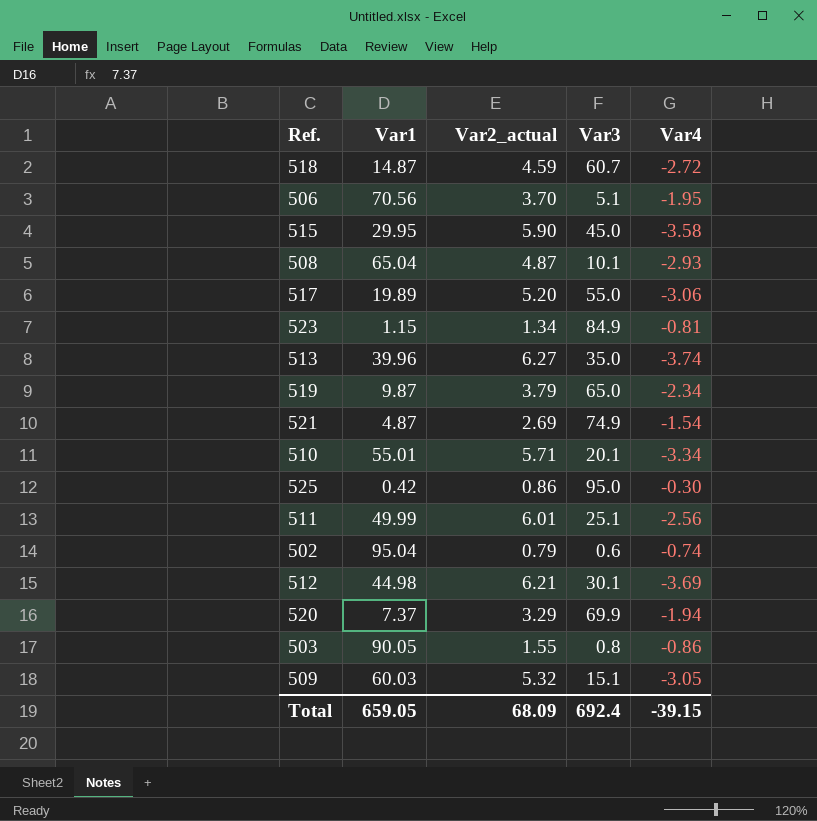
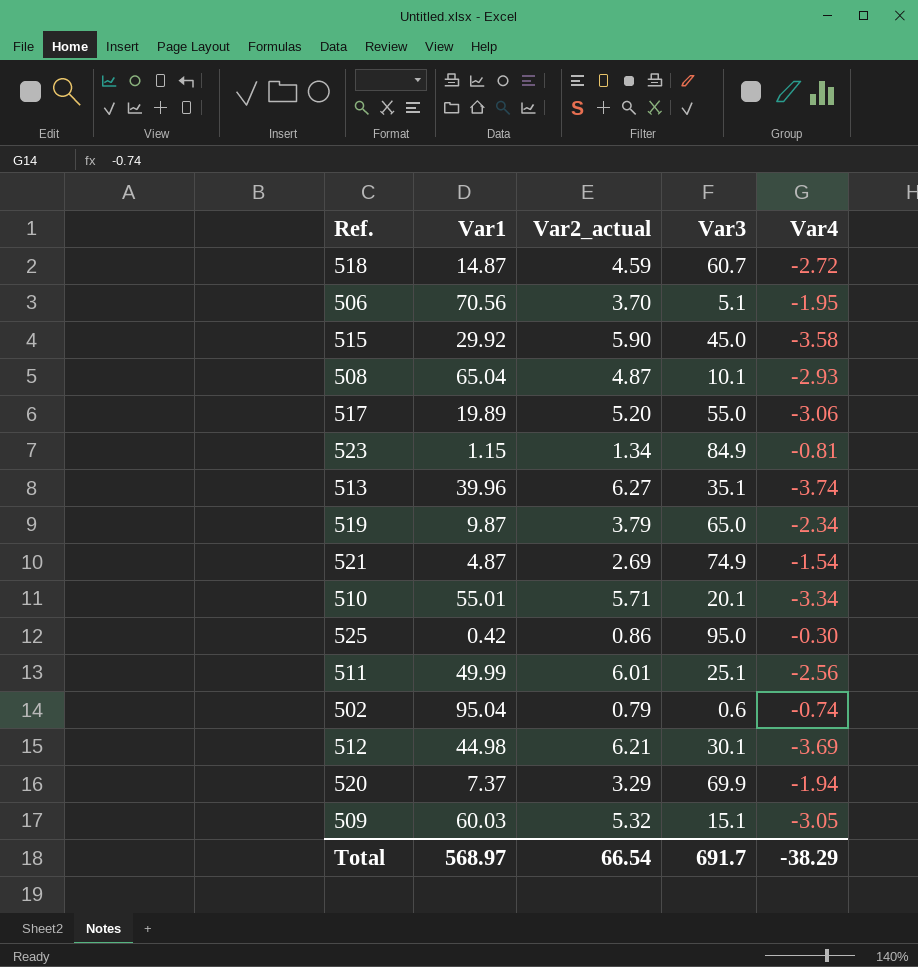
row 503: 90.05 | 1.55 | 0.8 | -0.86 -> none
515 | Var1: 29.95 -> 29.92
513 | Var3: 35.0 -> 35.1
Total | Var1: 659.05 -> 568.97
Total | Var2_actual: 68.09 -> 66.54
Total | Var3: 692.4 -> 691.7
Total | Var4: -39.15 -> -38.29

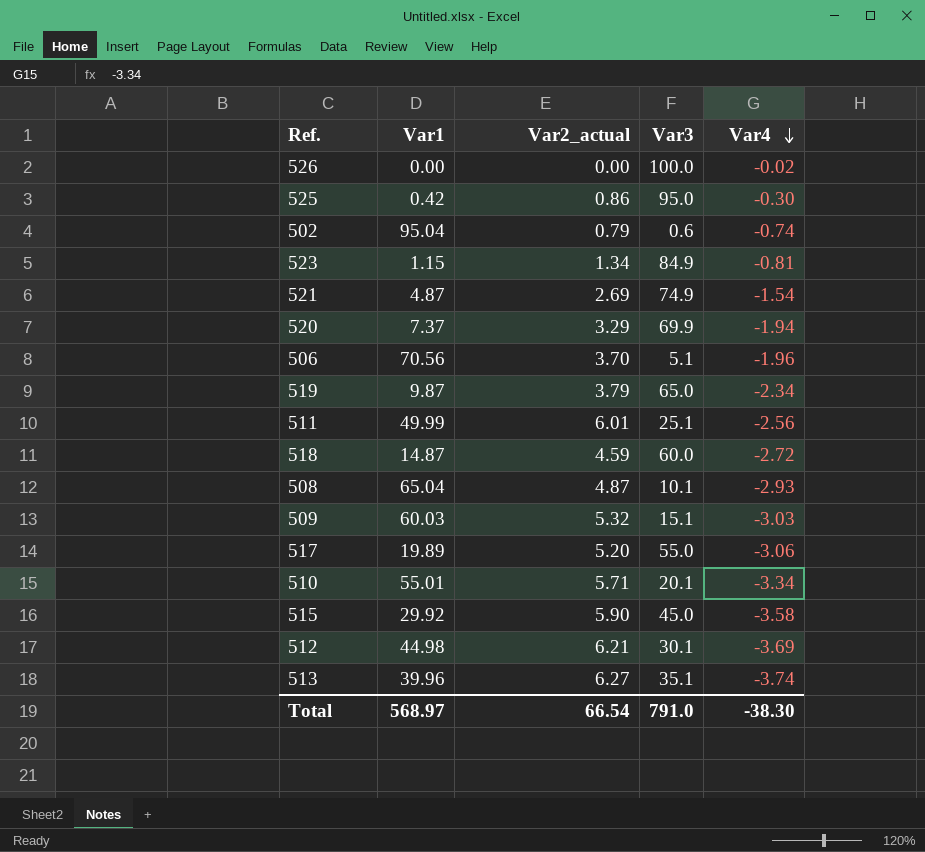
row order: none -> Var4 descending
row 526: none -> 0.00 | 0.00 | 100.0 | -0.02
506 | Var4: -1.95 -> -1.96
518 | Var3: 60.7 -> 60.0
509 | Var4: -3.05 -> -3.03
Total | Var3: 691.7 -> 791.0
Total | Var4: -38.29 -> -38.30

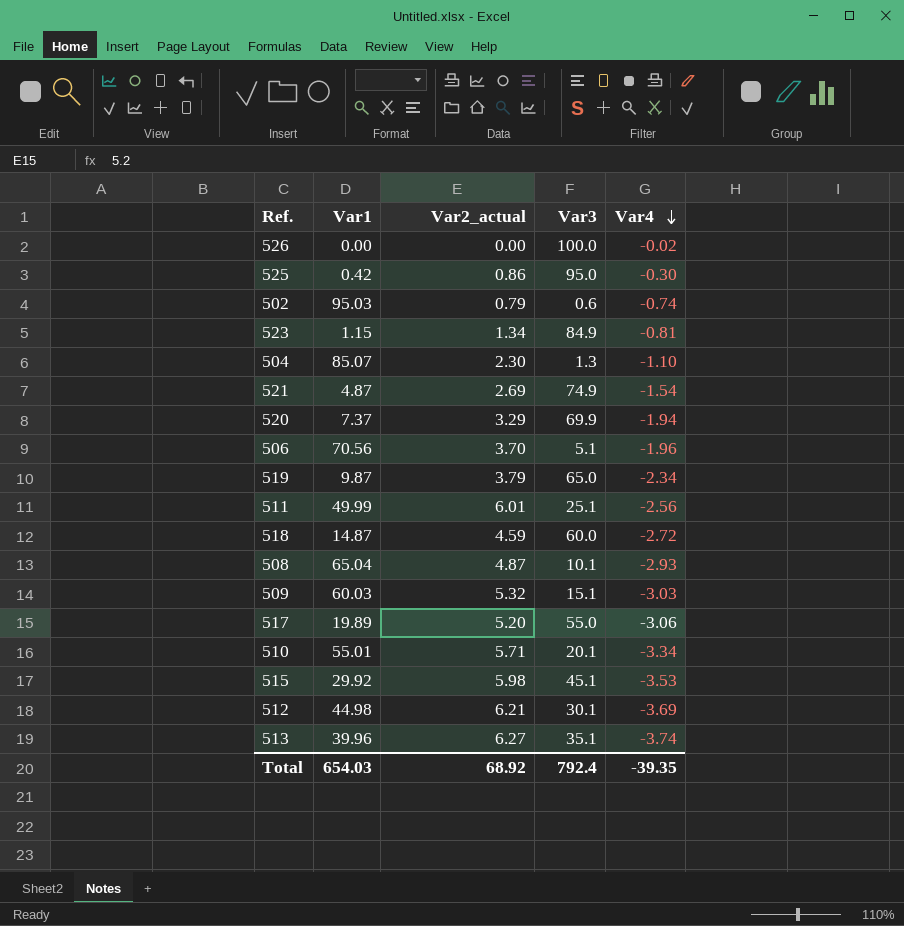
502 | Var1: 95.04 -> 95.03
row 504: none -> 85.07 | 2.30 | 1.3 | -1.10
515 | Var2_actual: 5.90 -> 5.98
515 | Var3: 45.0 -> 45.1
515 | Var4: -3.58 -> -3.53
Total | Var1: 568.97 -> 654.03
Total | Var2_actual: 66.54 -> 68.92
Total | Var3: 791.0 -> 792.4
Total | Var4: -38.30 -> -39.35

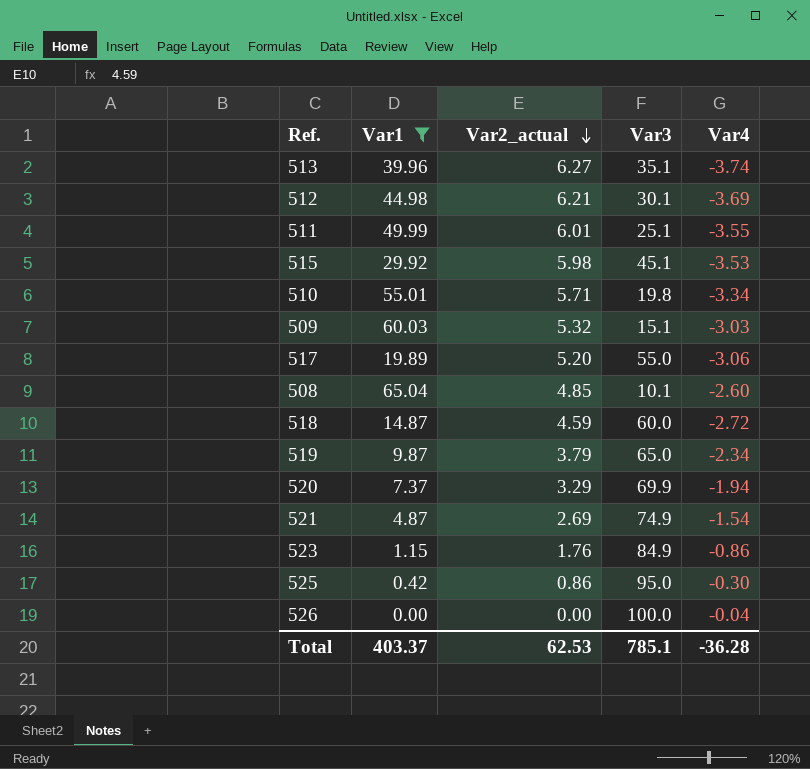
filter: none -> Var1 <= 65.04
row order: Var4 descending -> Var2_actual descending
511 | Var4: -2.56 -> -3.55
510 | Var3: 20.1 -> 19.8
508 | Var2_actual: 4.87 -> 4.85
508 | Var4: -2.93 -> -2.60
523 | Var2_actual: 1.34 -> 1.76
523 | Var4: -0.81 -> -0.86
526 | Var4: -0.02 -> -0.04
Total | Var1: 654.03 -> 403.37
Total | Var2_actual: 68.92 -> 62.53
Total | Var3: 792.4 -> 785.1
Total | Var4: -39.35 -> -36.28

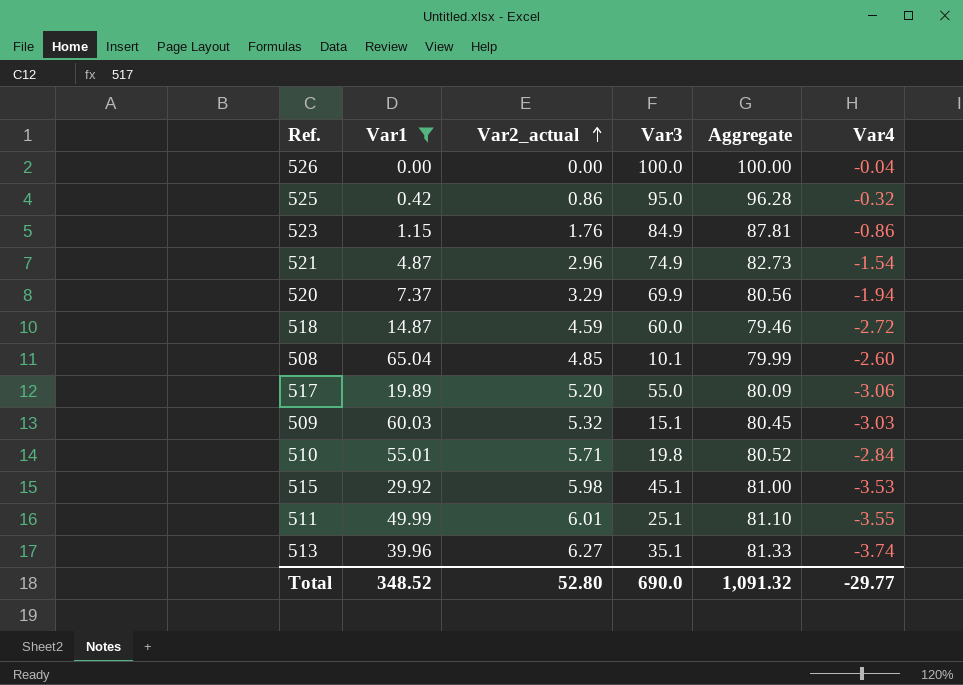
row order: Var2_actual descending -> Var2_actual ascending
column Aggregate | formula: none -> [Var1] + [Var2_actual] + [Var3]
row 512: 44.98 | 6.21 | 30.1 | -3.69 -> none
row 519: 9.87 | 3.79 | 65.0 | -2.34 -> none
525 | Var4: -0.30 -> -0.32
521 | Var2_actual: 2.69 -> 2.96
510 | Var4: -3.34 -> -2.84
Total | Var1: 403.37 -> 348.52
Total | Var2_actual: 62.53 -> 52.80
Total | Var3: 785.1 -> 690.0
Total | Var4: -36.28 -> -29.77

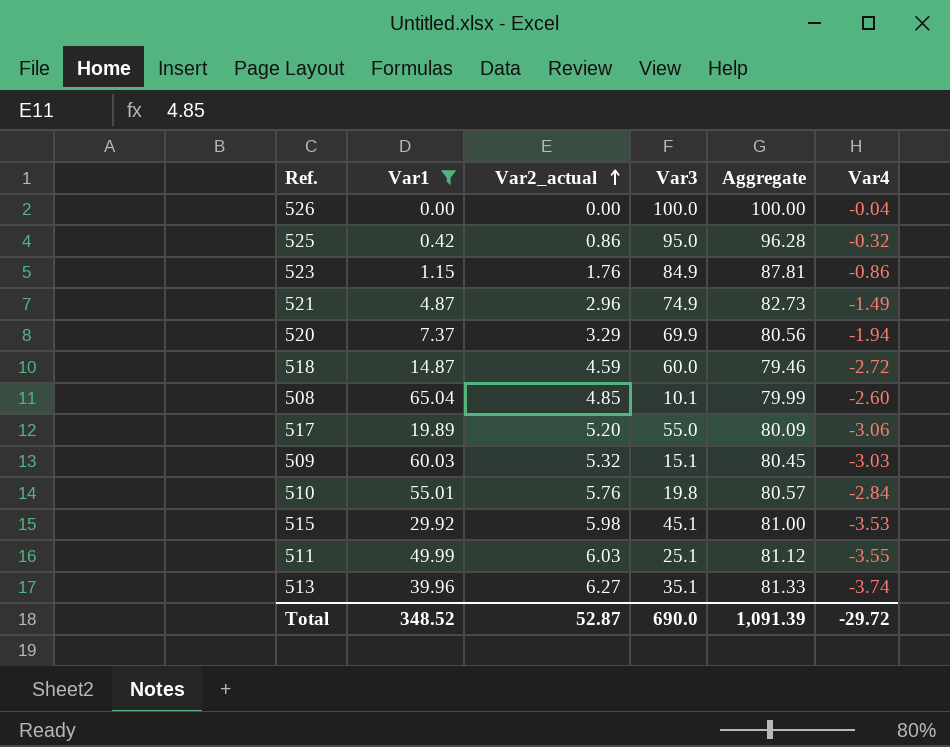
521 | Var4: -1.54 -> -1.49
510 | Var2_actual: 5.71 -> 5.76
510 | Aggregate: 80.52 -> 80.57
511 | Var2_actual: 6.01 -> 6.03
511 | Aggregate: 81.10 -> 81.12
Total | Var2_actual: 52.80 -> 52.87
Total | Aggregate: 1,091.32 -> 1,091.39
Total | Var4: -29.77 -> -29.72

